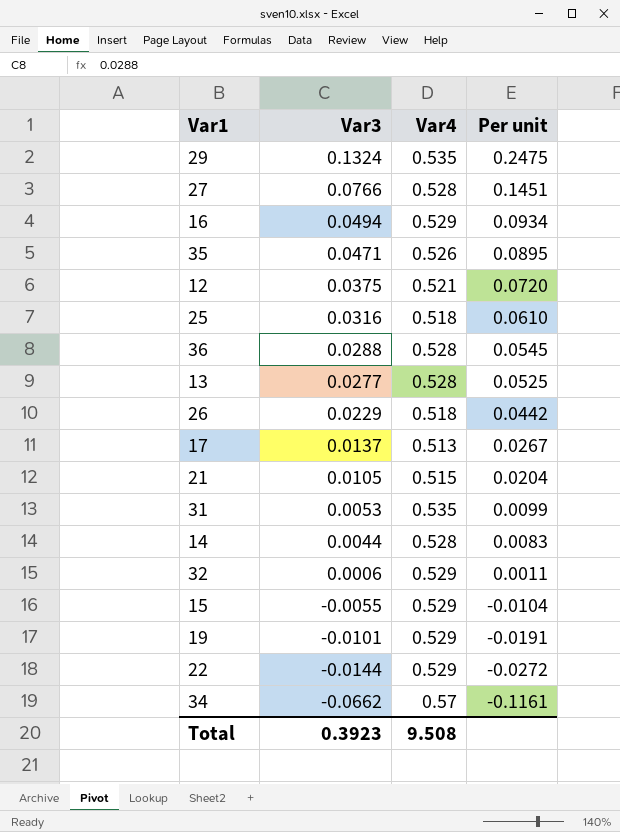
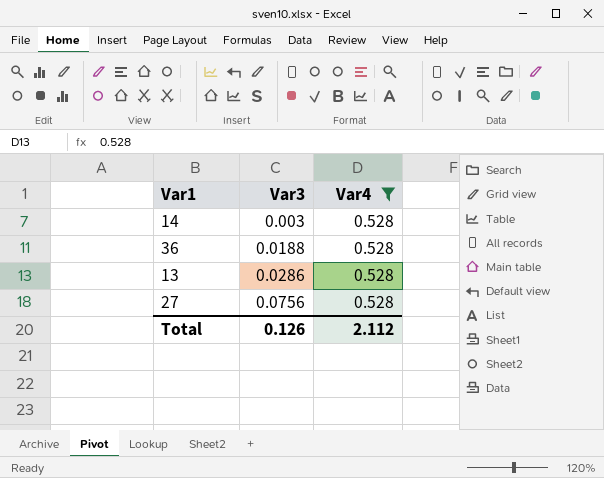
filter: none -> Var4 = 0.528
row order: Var3 descending -> Var3 ascending
column Per unit | formula: [Var3] / [Var4] -> none
14 | Var3: 0.0044 -> 0.003
36 | Var3: 0.0288 -> 0.0188
13 | Var3: 0.0277 -> 0.0286
27 | Var3: 0.0766 -> 0.0756
Total | Var3: 0.3923 -> 0.126
Total | Var4: 9.508 -> 2.112

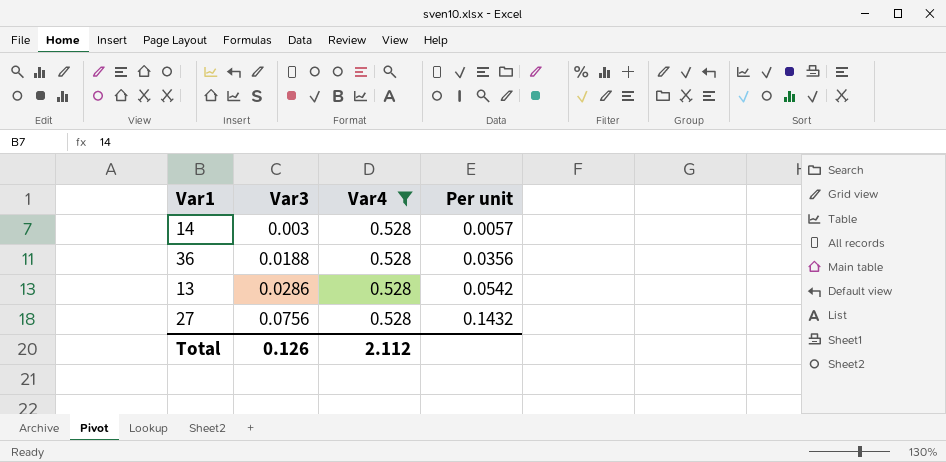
column Per unit | formula: none -> [Var3] / [Var4]

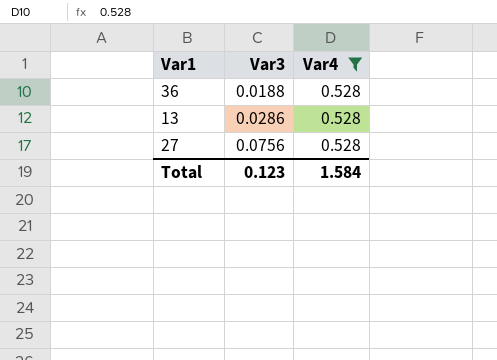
column Per unit | formula: [Var3] / [Var4] -> none
row 14: 0.003 | 0.528 | 0.0057 -> none
Total | Var3: 0.126 -> 0.123
Total | Var4: 2.112 -> 1.584

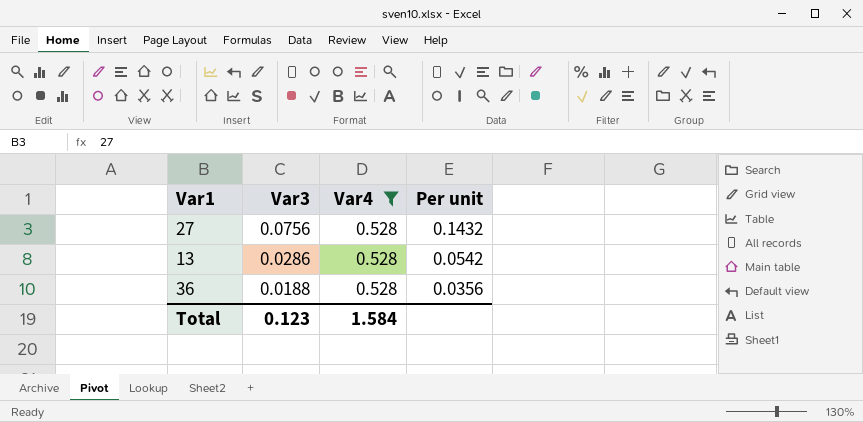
row order: Var3 ascending -> Var3 descending
column Per unit | formula: none -> [Var3] / [Var4]

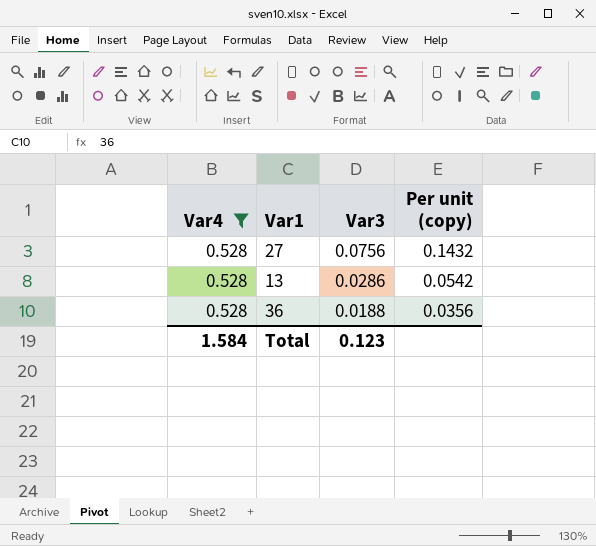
column Var4 | position: 3 -> 1
column name: Per unit -> Per unit (copy)

